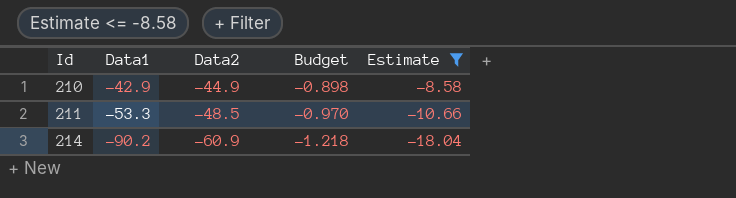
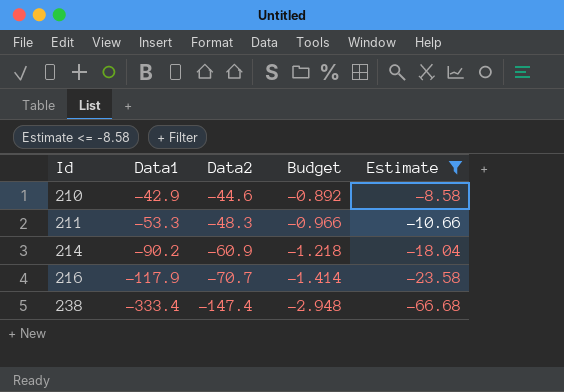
210 | Data2: -44.9 -> -44.6
210 | Budget: -0.898 -> -0.892
211 | Data2: -48.5 -> -48.3
211 | Budget: -0.970 -> -0.966
row 216: none -> -117.9 | -70.7 | -1.414 | -23.58
row 238: none -> -333.4 | -147.4 | -2.948 | -66.68

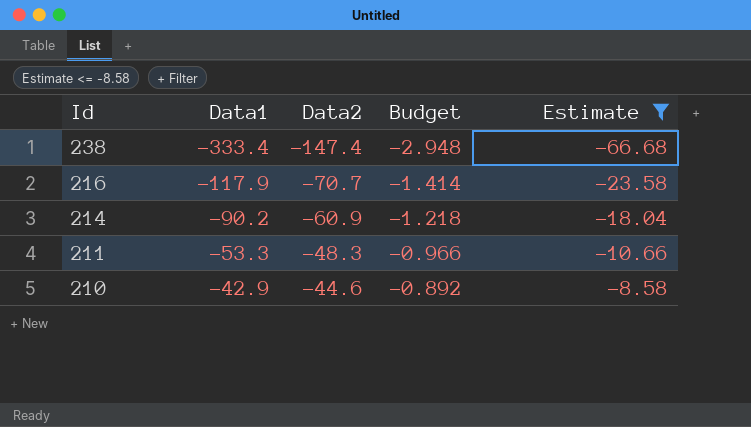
row order: Id ascending -> Id descending

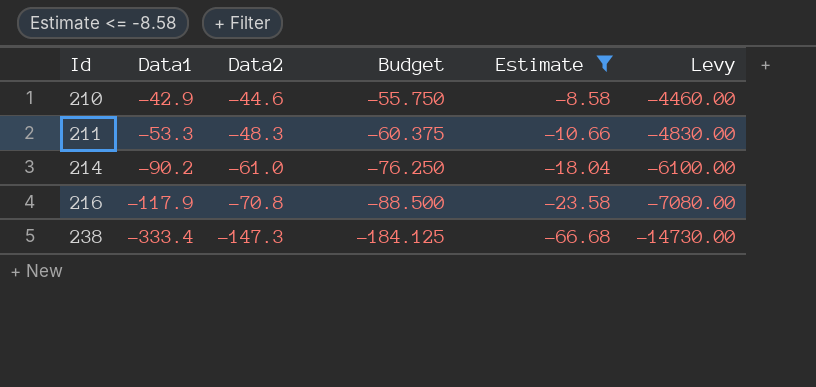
row order: Id descending -> Id ascending
column Budget | formula: [Data2] * 0.02 -> [Data2] * 1.25
column Levy | formula: none -> [Data2] * 100
214 | Data2: -60.9 -> -61.0
216 | Data2: -70.7 -> -70.8
238 | Data2: -147.4 -> -147.3

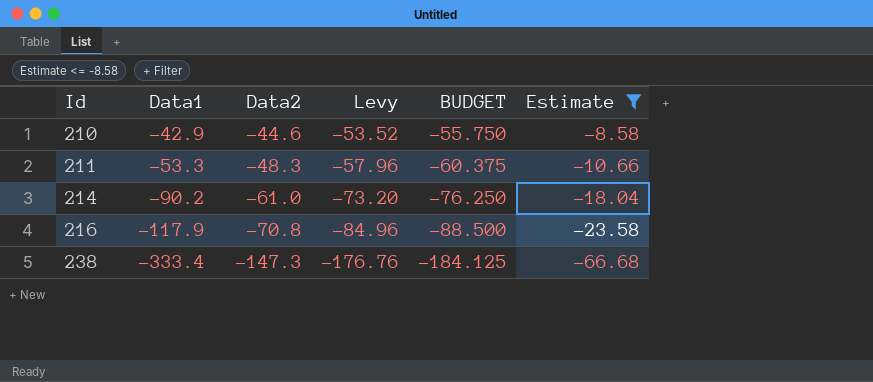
column Levy | formula: [Data2] * 100 -> [Data2] * 1.2
column Levy | position: 6 -> 4
column name: Budget -> BUDGET

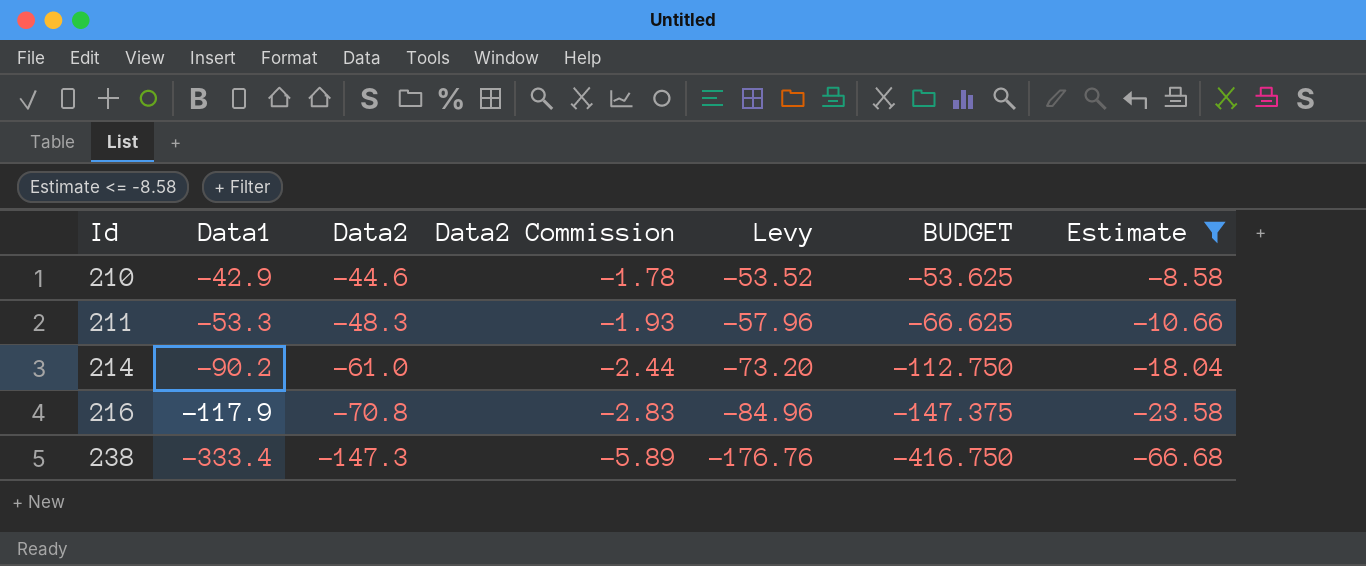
column Data2 Commission | formula: none -> [Data2] * 0.04
column BUDGET | formula: [Data2] * 1.25 -> [Data1] * 1.25

